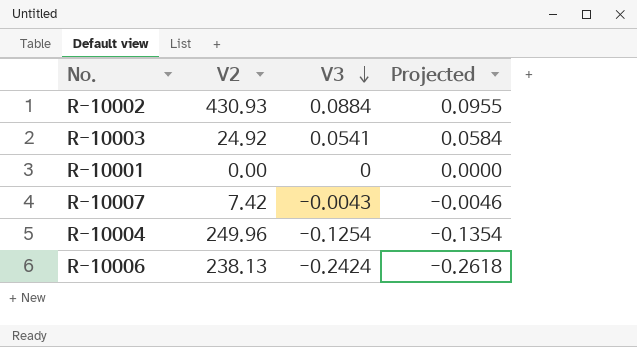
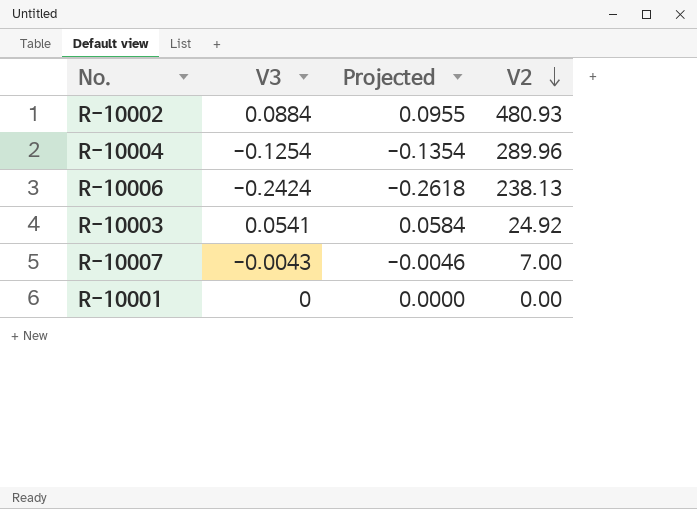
row order: V3 descending -> V2 descending
column V2 | position: 2 -> 4
R-10002 | V2: 430.93 -> 480.93
R-10004 | V2: 249.96 -> 289.96
R-10007 | V2: 7.42 -> 7.00

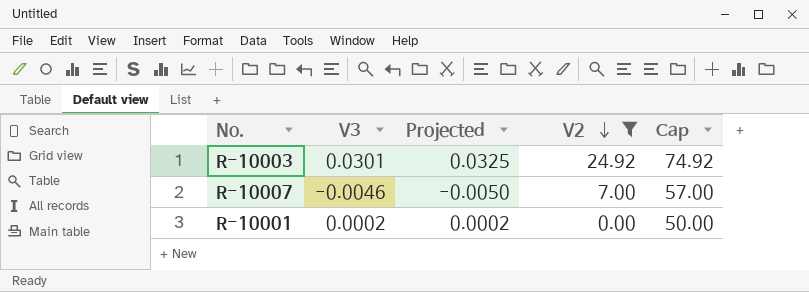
filter: none -> V2 <= 24.92
column Cap | formula: none -> [V2] + 50
R-10003 | V3: 0.0541 -> 0.0301
R-10003 | Projected: 0.0584 -> 0.0325
R-10007 | V3: -0.0043 -> -0.0046
R-10007 | Projected: -0.0046 -> -0.0050
R-10001 | V3: 0 -> 0.0002
R-10001 | Projected: 0.0000 -> 0.0002

